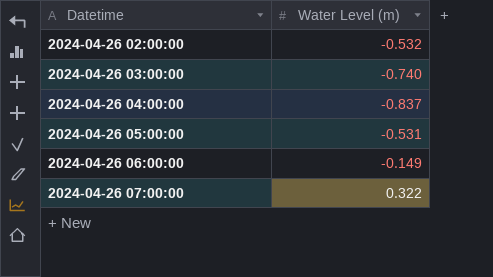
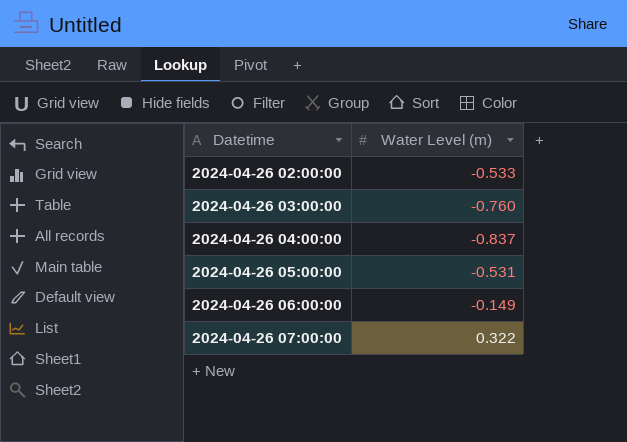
2024-04-26 02:00:00 | Water Level (m): -0.532 -> -0.533
2024-04-26 03:00:00 | Water Level (m): -0.740 -> -0.760

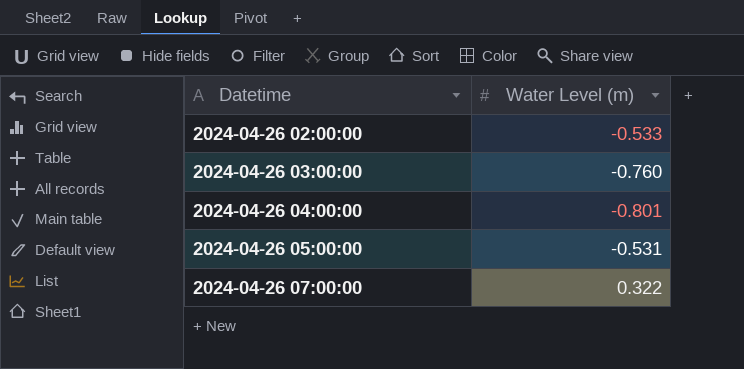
row 2024-04-26 06:00:00: -0.149 -> none
2024-04-26 04:00:00 | Water Level (m): -0.837 -> -0.801

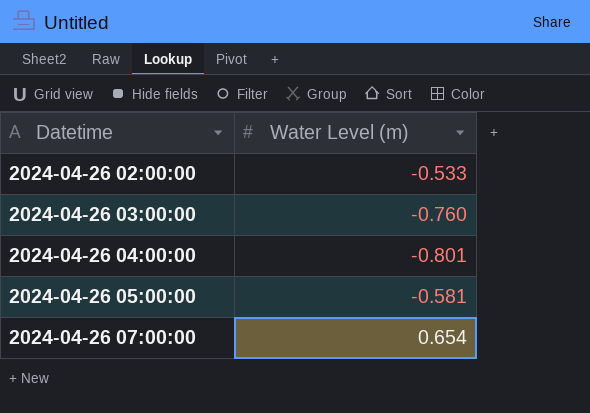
2024-04-26 05:00:00 | Water Level (m): -0.531 -> -0.581
2024-04-26 07:00:00 | Water Level (m): 0.322 -> 0.654

